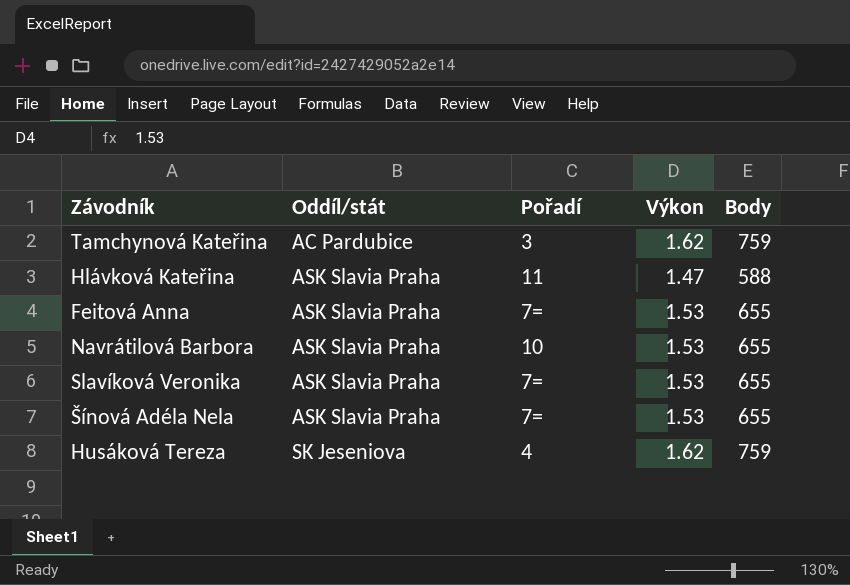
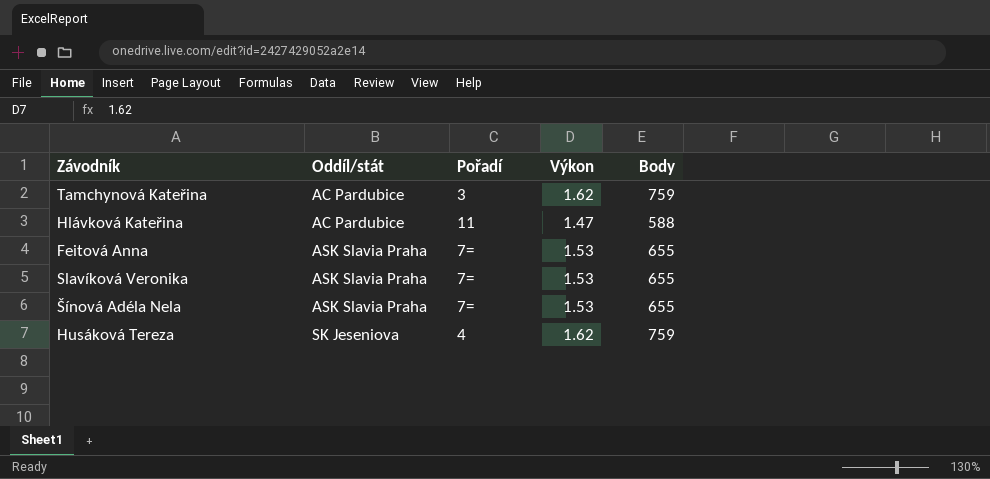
row Navrátilová Barbora: ASK Slavia Praha | 10 | 1.53 | 655 -> none
Hlávková Kateřina | Oddíl/stát: ASK Slavia Praha -> AC Pardubice

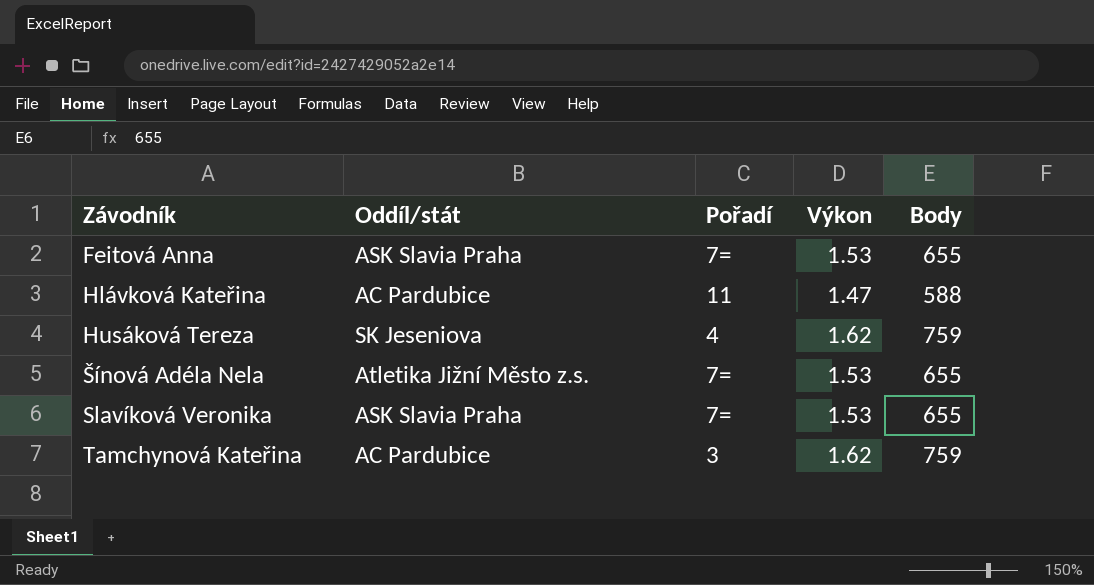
row order: Oddíl/stát ascending -> Závodník ascending
Šínová Adéla Nela | Oddíl/stát: ASK Slavia Praha -> Atletika Jižní Město z.s.

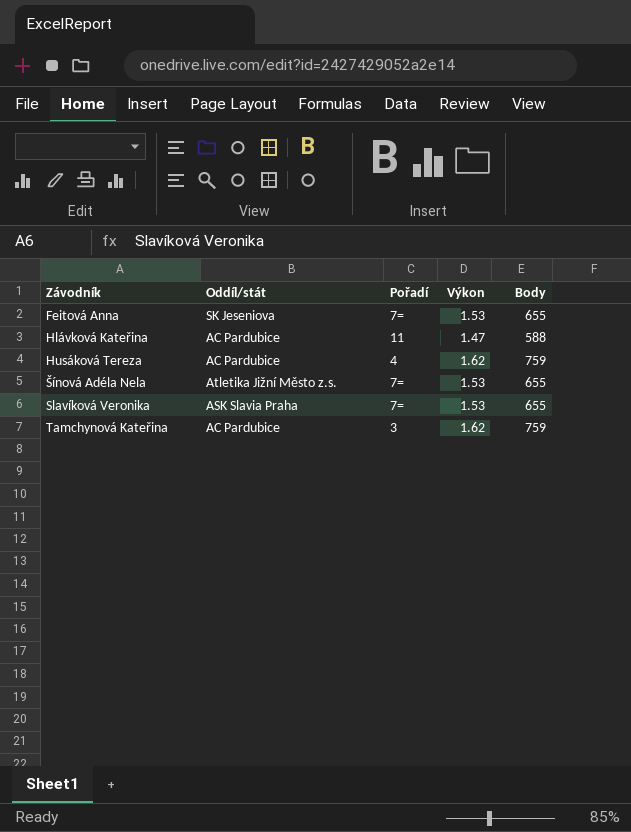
Feitová Anna | Oddíl/stát: ASK Slavia Praha -> SK Jeseniova
Husáková Tereza | Oddíl/stát: SK Jeseniova -> AC Pardubice

